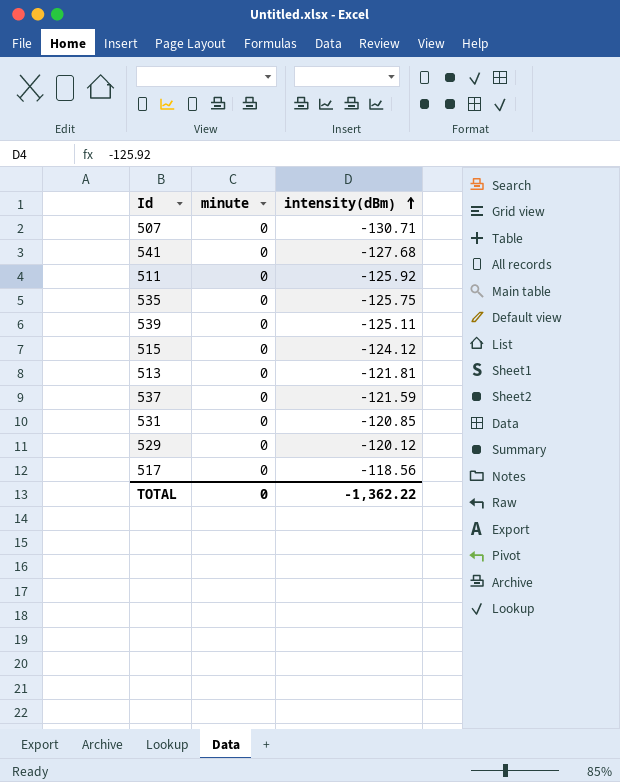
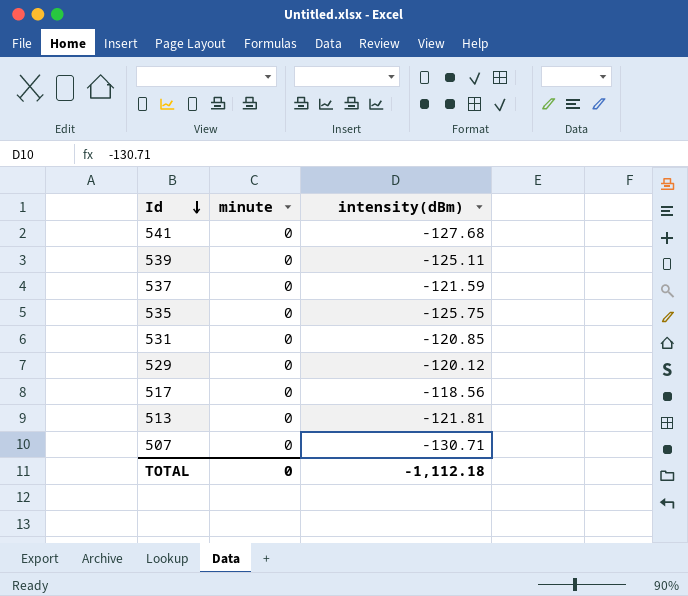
row order: intensity(dBm) ascending -> Id descending
row 511: 0 | -125.92 -> none
row 515: 0 | -124.12 -> none
TOTAL | intensity(dBm): -1,362.22 -> -1,112.18

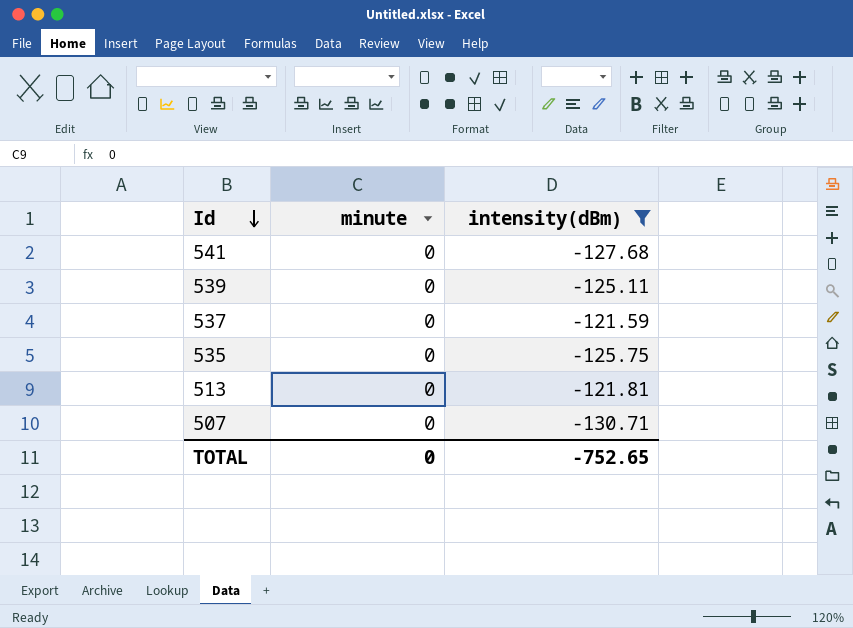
filter: none -> intensity(dBm) <= -121.59
TOTAL | intensity(dBm): -1,112.18 -> -752.65

